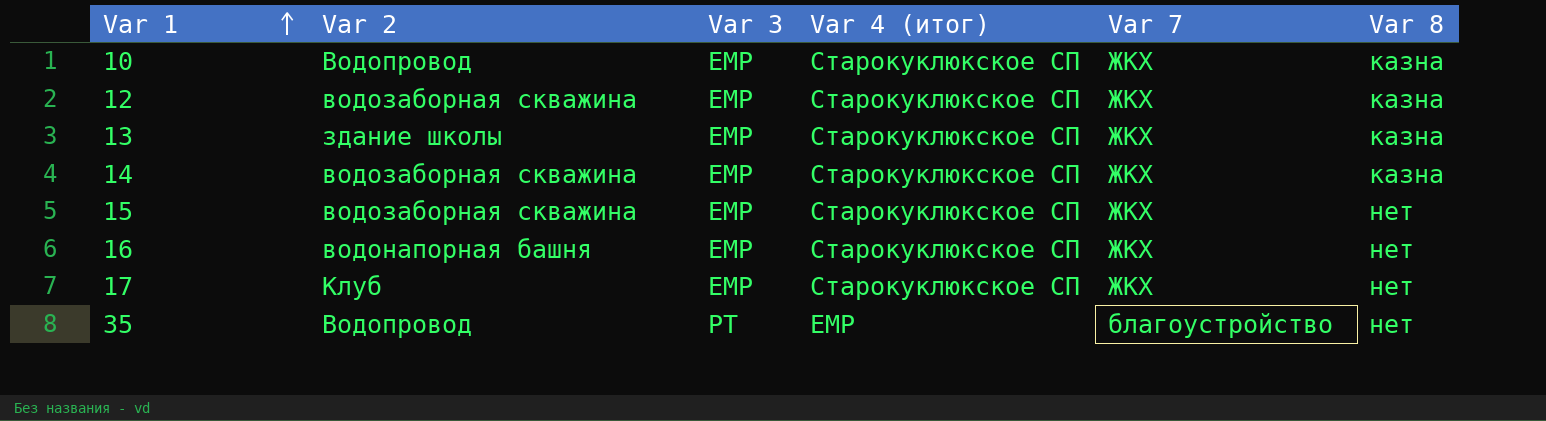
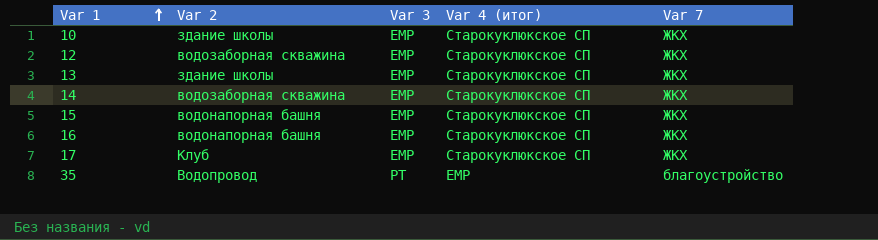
column Var 8 | position: 6 -> none
10 | Var 2: Водопровод -> здание школы
15 | Var 2: водозаборная скважина -> водонапорная башня

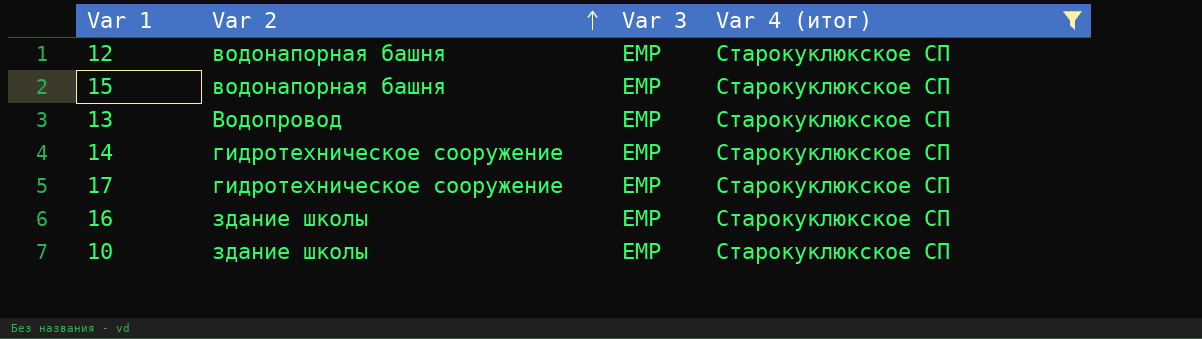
filter: none -> Var 4 (итог) = Старокуклюкское СП
row order: Var 1 ascending -> Var 2 ascending
column Var 7 | position: 5 -> none
12 | Var 2: водозаборная скважина -> водонапорная башня
13 | Var 2: здание школы -> Водопровод
14 | Var 2: водозаборная скважина -> гидротехническое сооружение
17 | Var 2: Клуб -> гидротехническое сооружение
16 | Var 2: водонапорная башня -> здание школы

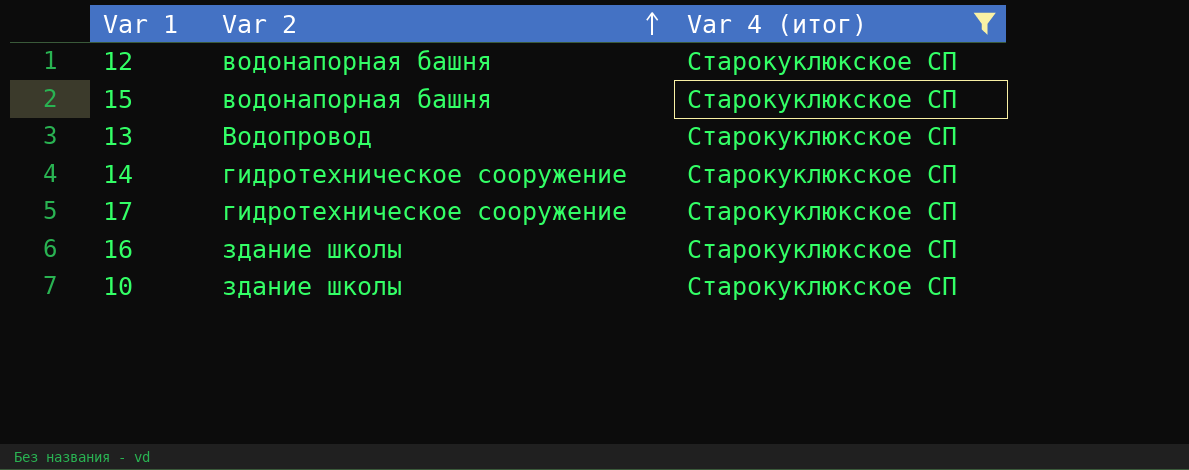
column Var 3 | position: 3 -> none

